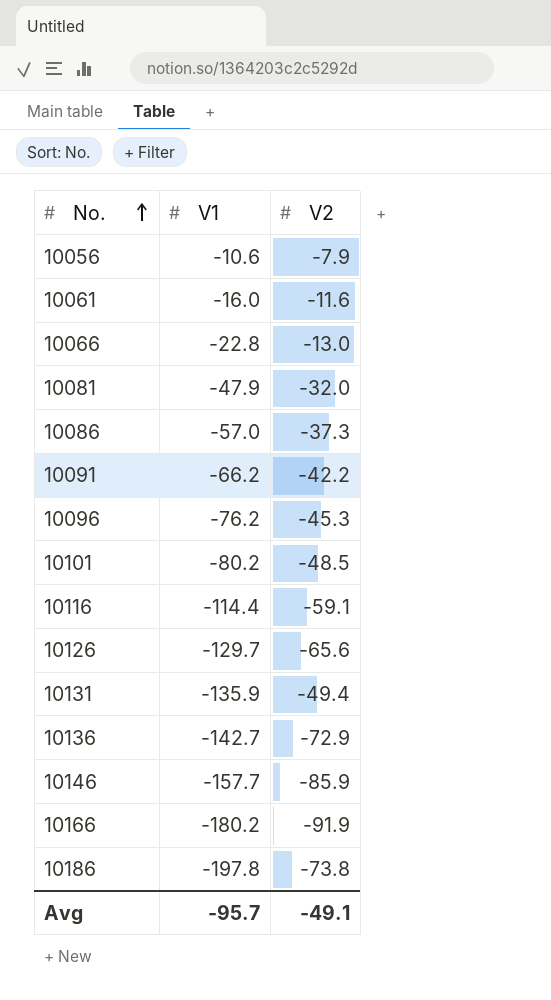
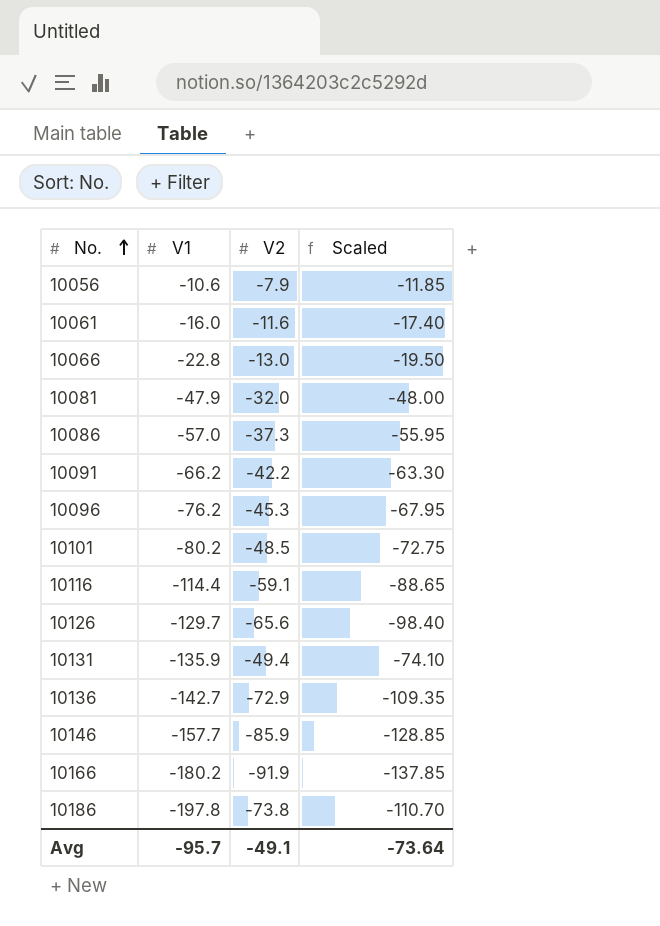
column Scaled | formula: none -> [V2] * 1.5

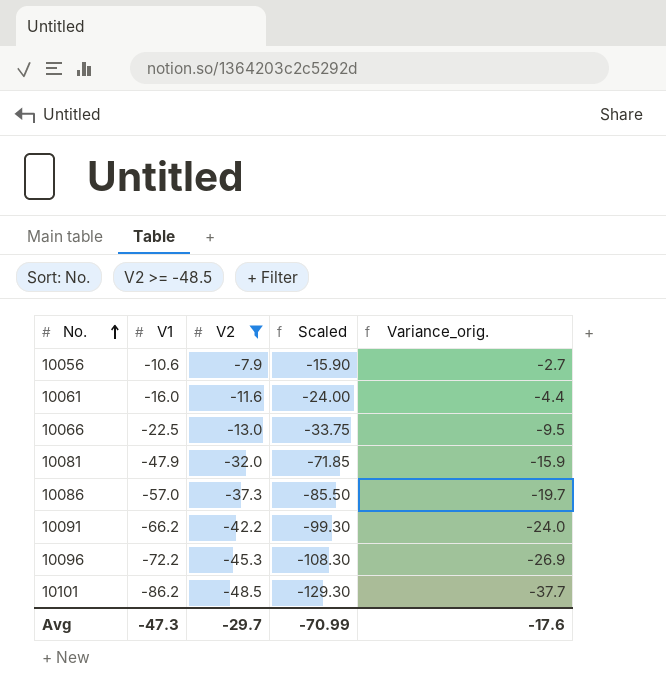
filter: none -> V2 >= -48.5
column Scaled | formula: [V2] * 1.5 -> [V1] * 1.5
column Variance_orig. | formula: none -> [V1] - [V2]
10066 | V1: -22.8 -> -22.5
10096 | V1: -76.2 -> -72.2
10101 | V1: -80.2 -> -86.2
Avg | V1: -95.7 -> -47.3
Avg | V2: -49.1 -> -29.7
Avg | Scaled: -73.64 -> -70.99

